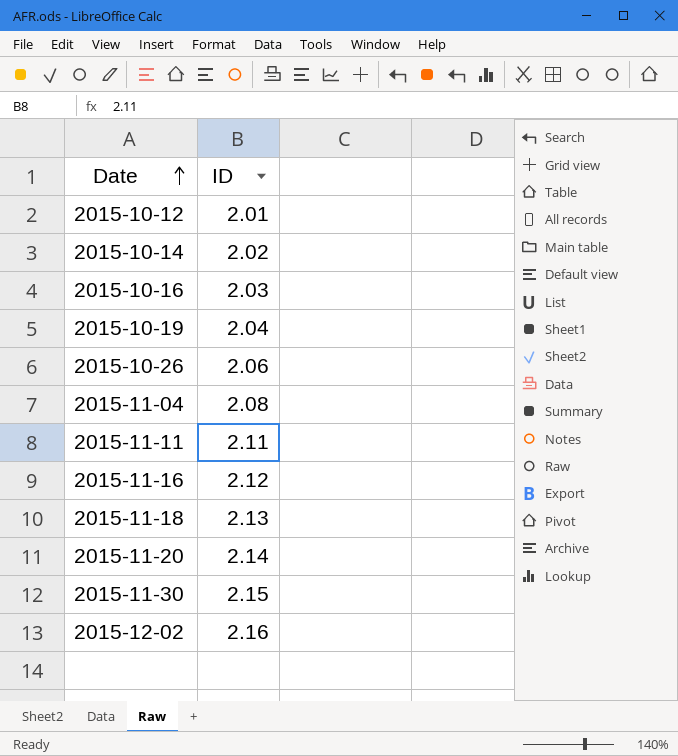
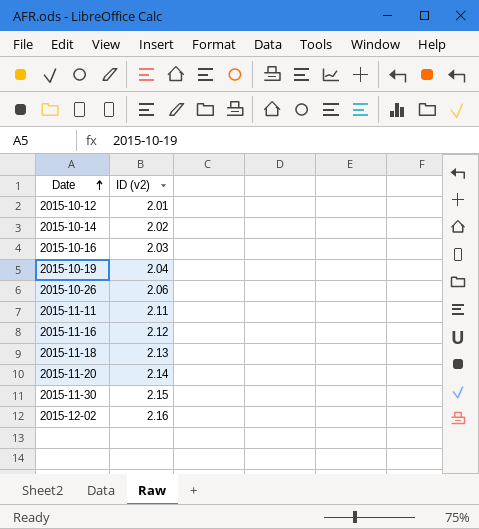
column name: ID -> ID (v2)
row 2015-11-04: 2.08 -> none

